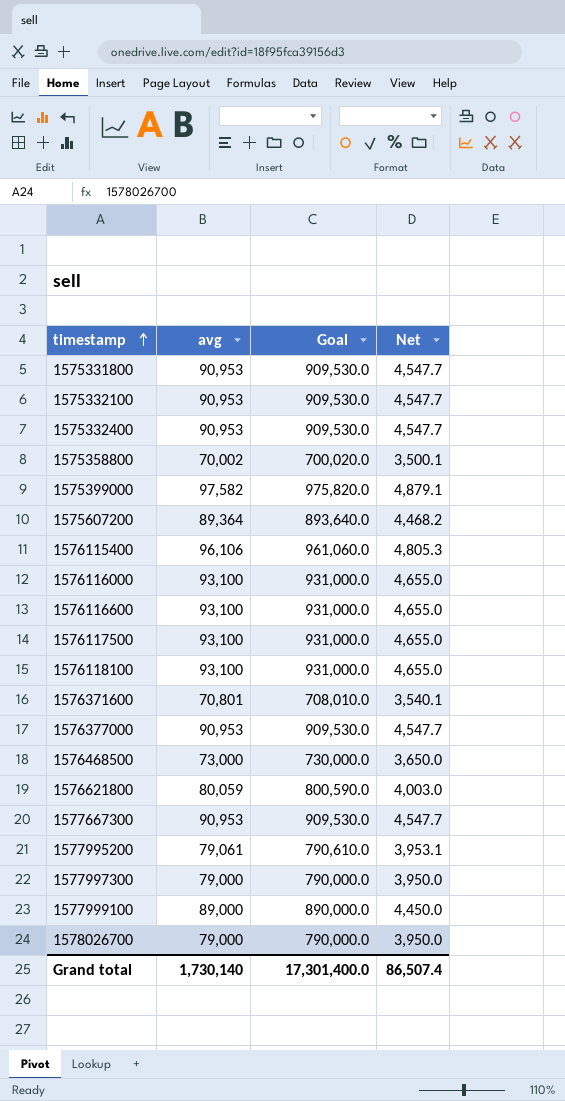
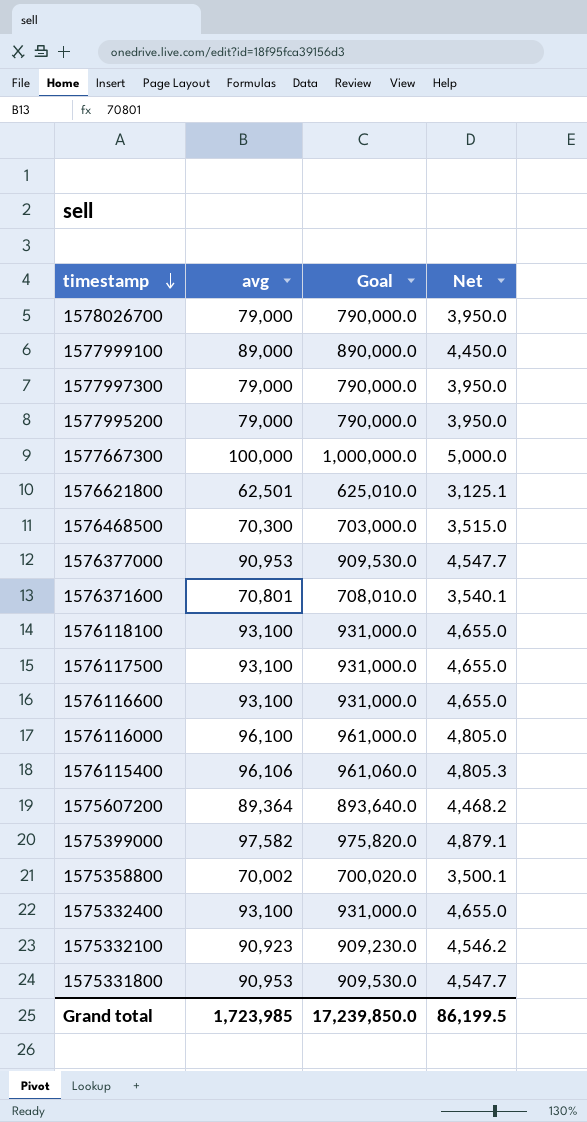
row order: timestamp ascending -> timestamp descending
1577995200 | avg: 79,061 -> 79,000
1577995200 | Goal: 790,610.0 -> 790,000.0
1577995200 | Net: 3,953.1 -> 3,950.0
1577667300 | avg: 90,953 -> 100,000
1577667300 | Goal: 909,530.0 -> 1,000,000.0
1577667300 | Net: 4,547.7 -> 5,000.0
1576621800 | avg: 80,059 -> 62,501
1576621800 | Goal: 800,590.0 -> 625,010.0
1576621800 | Net: 4,003.0 -> 3,125.1
1576468500 | avg: 73,000 -> 70,300
1576468500 | Goal: 730,000.0 -> 703,000.0
1576468500 | Net: 3,650.0 -> 3,515.0
1576116000 | avg: 93,100 -> 96,100
1576116000 | Goal: 931,000.0 -> 961,000.0
1576116000 | Net: 4,655.0 -> 4,805.0
1575332400 | avg: 90,953 -> 93,100
1575332400 | Goal: 909,530.0 -> 931,000.0
1575332400 | Net: 4,547.7 -> 4,655.0
1575332100 | avg: 90,953 -> 90,923
1575332100 | Goal: 909,530.0 -> 909,230.0
1575332100 | Net: 4,547.7 -> 4,546.2
Grand total | avg: 1,730,140 -> 1,723,985
Grand total | Goal: 17,301,400.0 -> 17,239,850.0
Grand total | Net: 86,507.4 -> 86,199.5

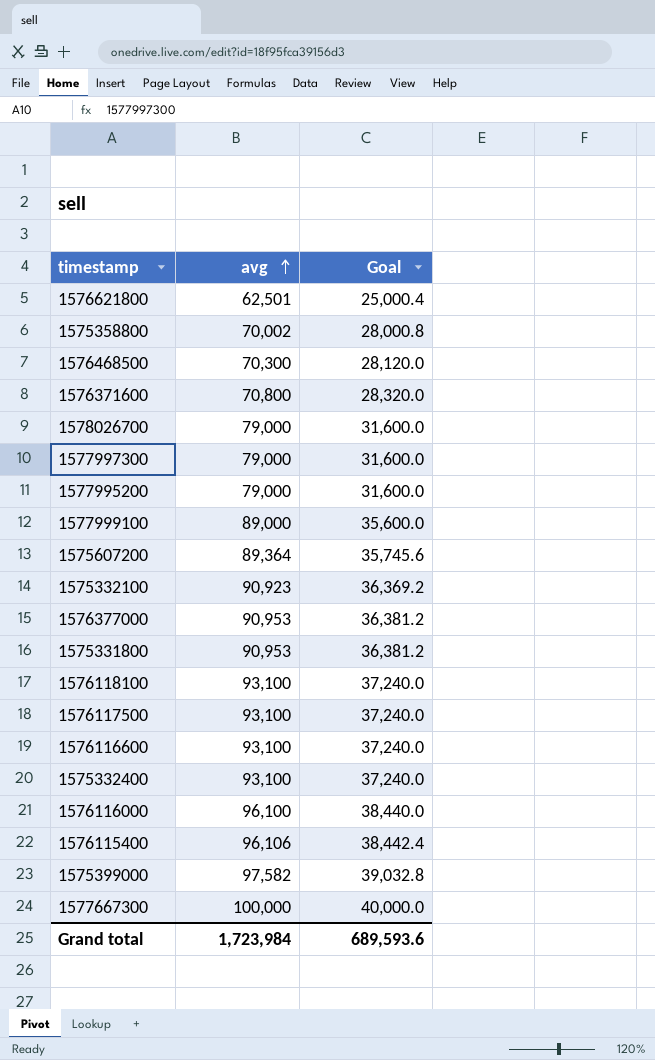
row order: timestamp descending -> avg ascending
column Net | formula: [avg] * 0.05 -> none
column Goal | formula: [avg] * 10 -> [avg] * 0.4
1576371600 | avg: 70,801 -> 70,800
Grand total | avg: 1,723,985 -> 1,723,984
Grand total | Goal: 17,239,850.0 -> 689,593.6

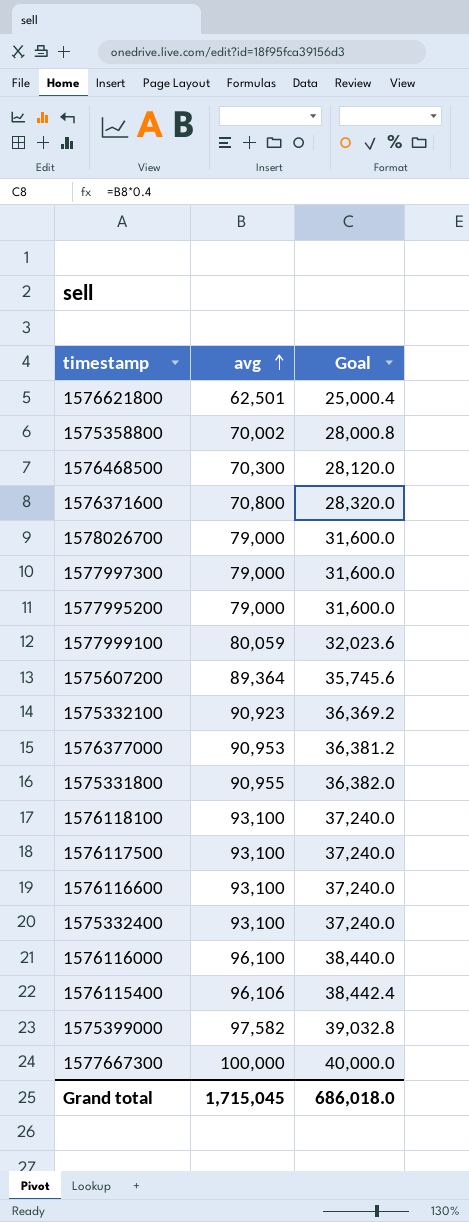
1577999100 | avg: 89,000 -> 80,059
1577999100 | Goal: 35,600.0 -> 32,023.6
1575331800 | avg: 90,953 -> 90,955
1575331800 | Goal: 36,381.2 -> 36,382.0
Grand total | avg: 1,723,984 -> 1,715,045
Grand total | Goal: 689,593.6 -> 686,018.0

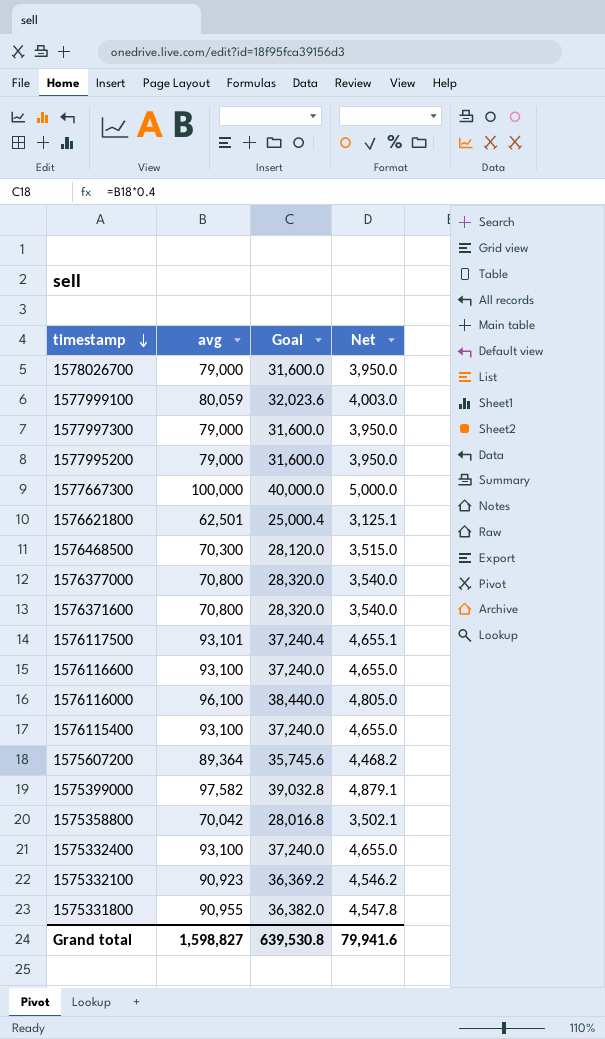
row order: avg ascending -> timestamp descending
column Net | formula: none -> [avg] * 0.05
row 1576118100: 93,100 | 37,240.0 -> none
1576377000 | avg: 90,953 -> 70,800
1576377000 | Goal: 36,381.2 -> 28,320.0
1576117500 | avg: 93,100 -> 93,101
1576117500 | Goal: 37,240.0 -> 37,240.4
1576115400 | avg: 96,106 -> 93,100
1576115400 | Goal: 38,442.4 -> 37,240.0
1575358800 | avg: 70,002 -> 70,042
1575358800 | Goal: 28,000.8 -> 28,016.8
Grand total | avg: 1,715,045 -> 1,598,827
Grand total | Goal: 686,018.0 -> 639,530.8

